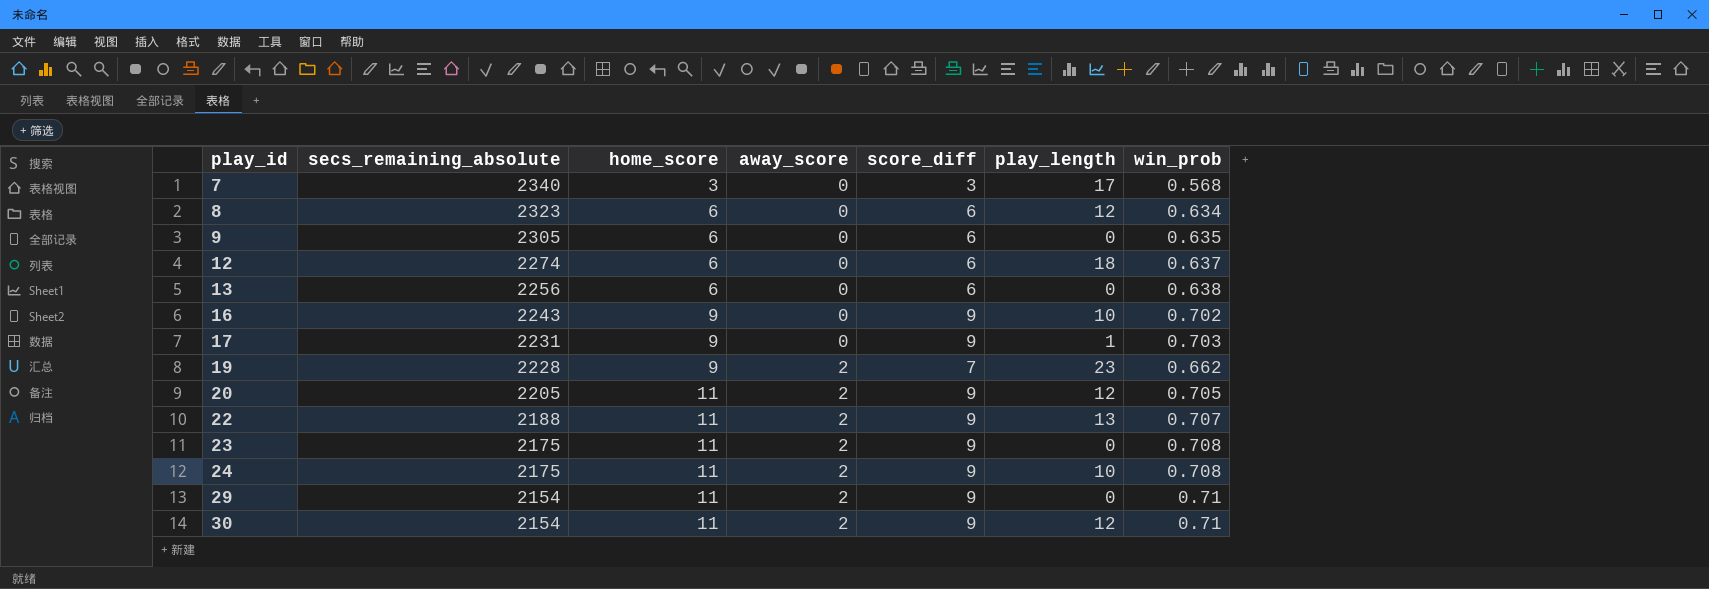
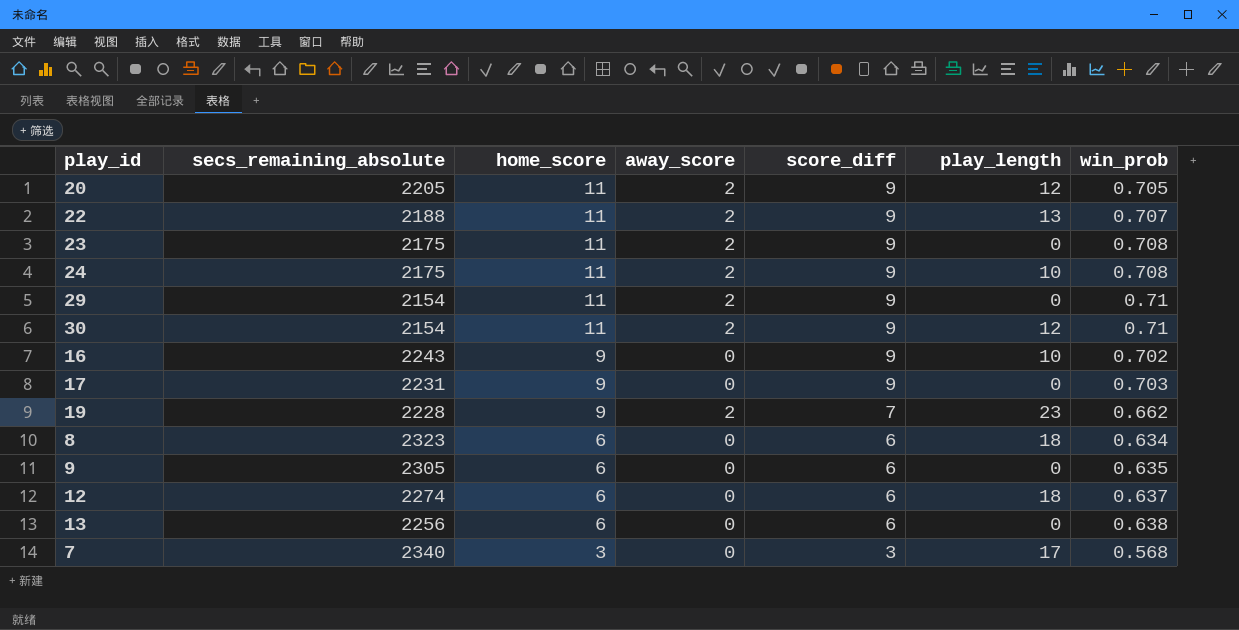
row order: play_id ascending -> home_score descending
17 | play_length: 1 -> 0
8 | play_length: 12 -> 18

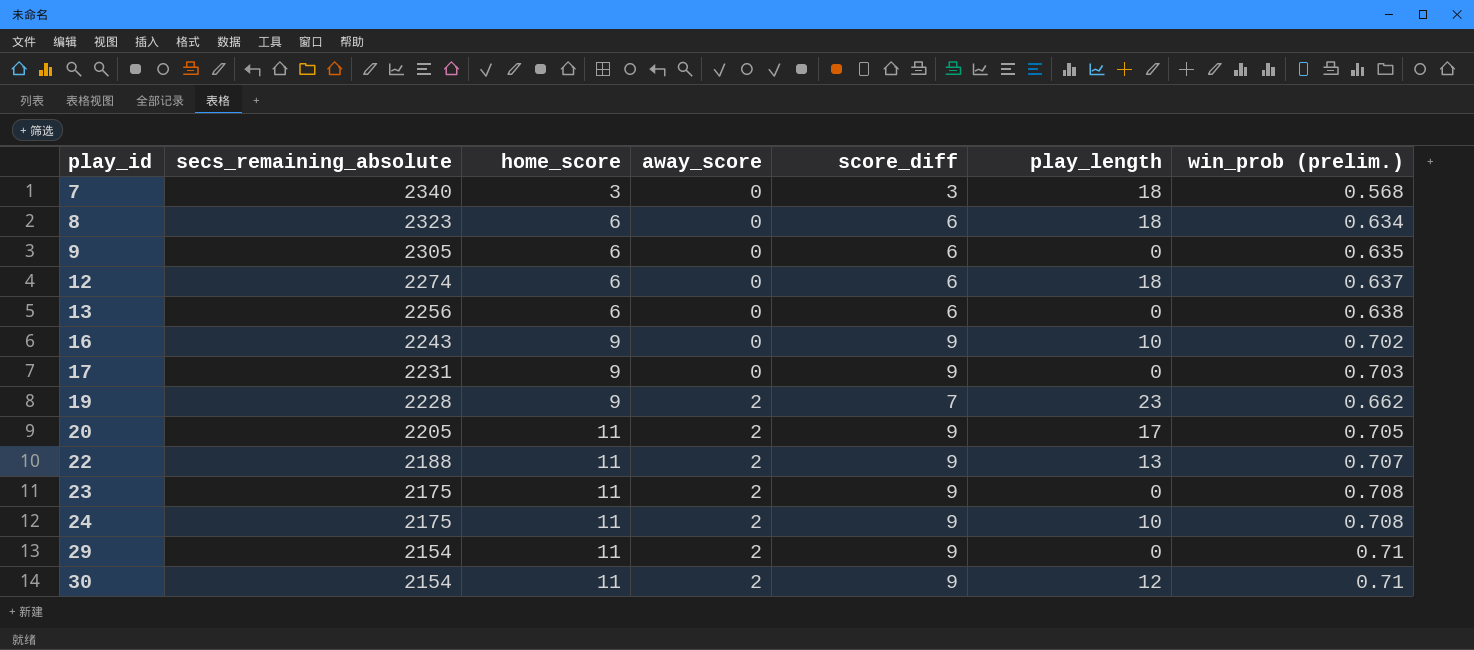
row order: home_score descending -> play_id ascending
column name: win_prob -> win_prob (prelim.)
7 | play_length: 17 -> 18
20 | play_length: 12 -> 17

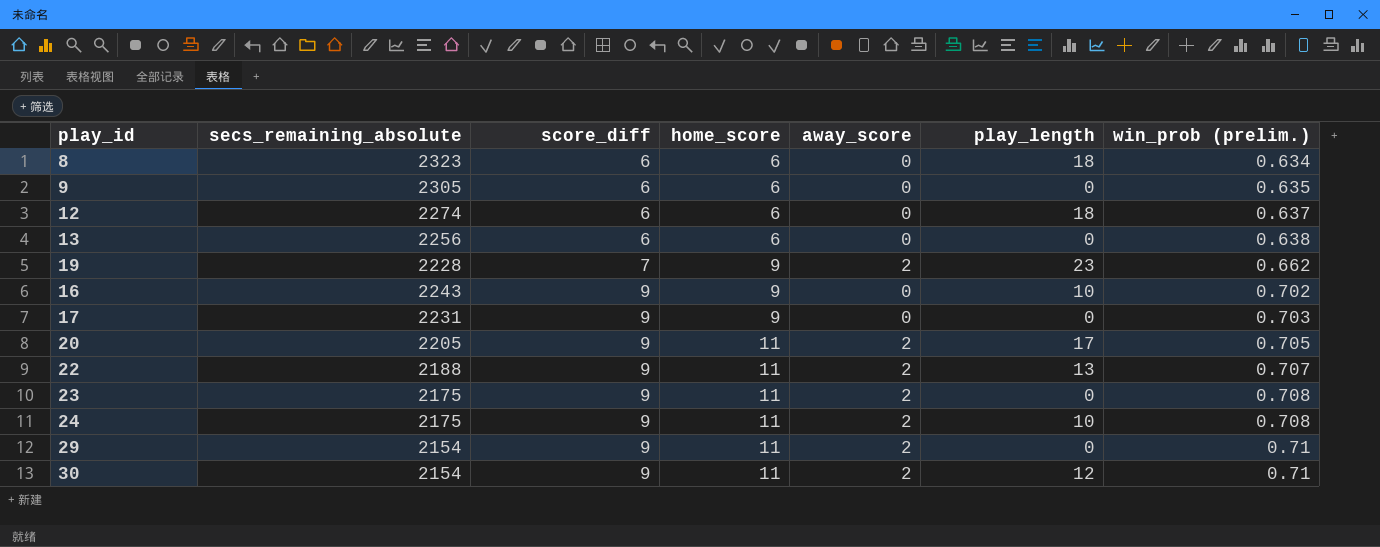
row order: play_id ascending -> score_diff ascending
column score_diff | position: 5 -> 3
row 7: 2340 | 3 | 0 | 3 | 18 | 0.568 -> none

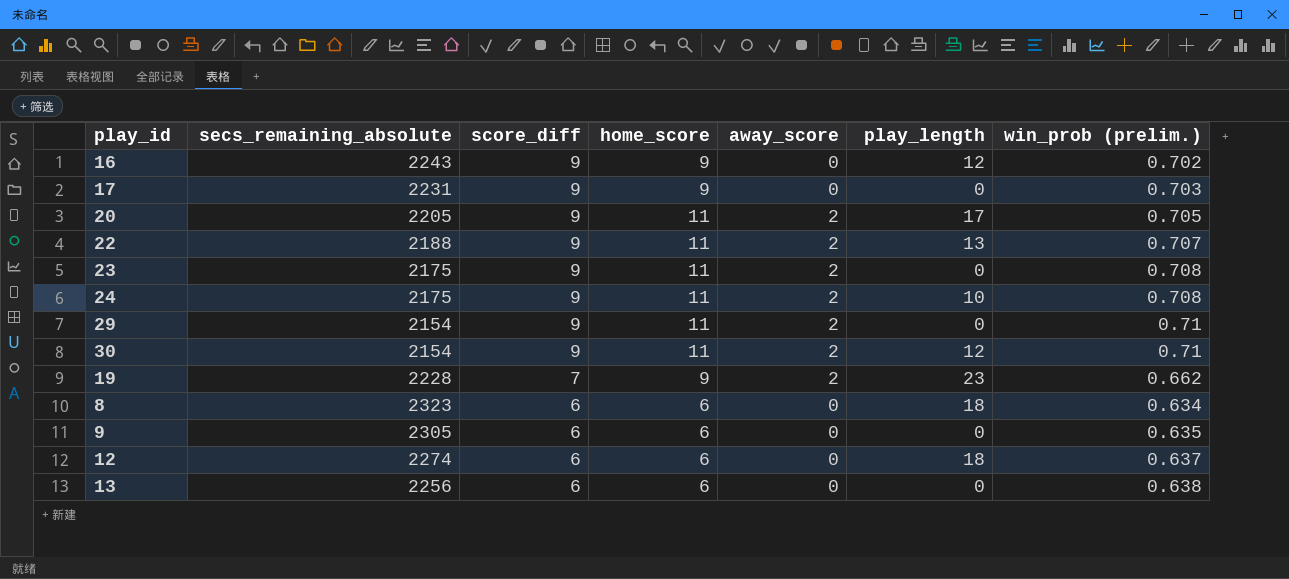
row order: score_diff ascending -> score_diff descending
16 | play_length: 10 -> 12

